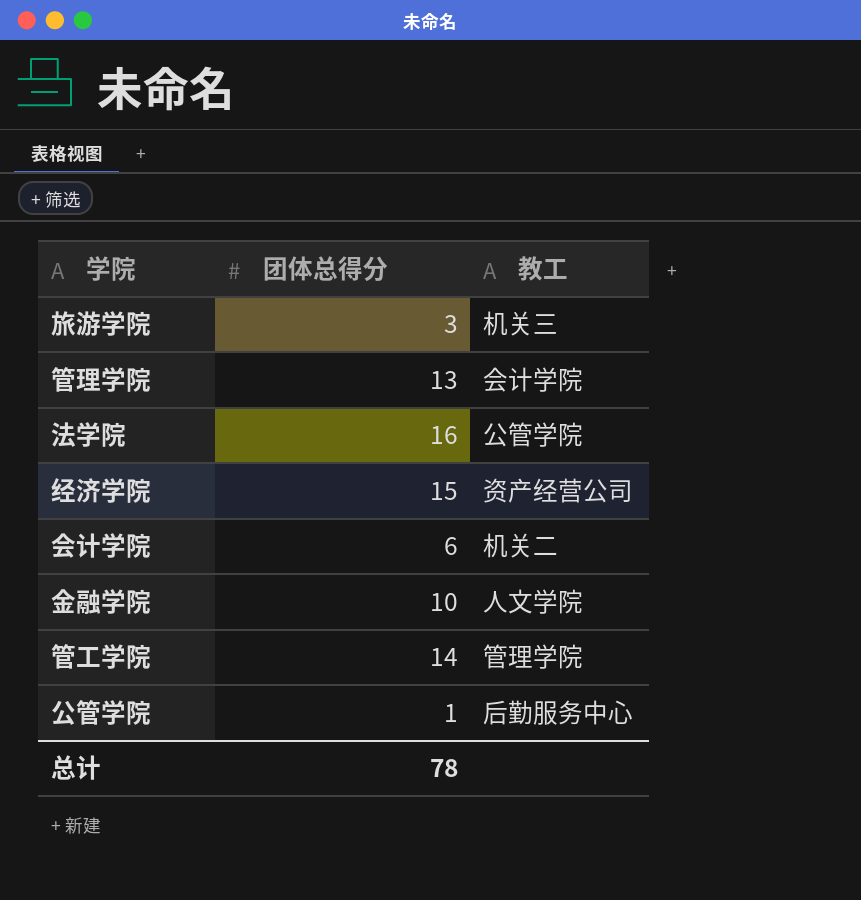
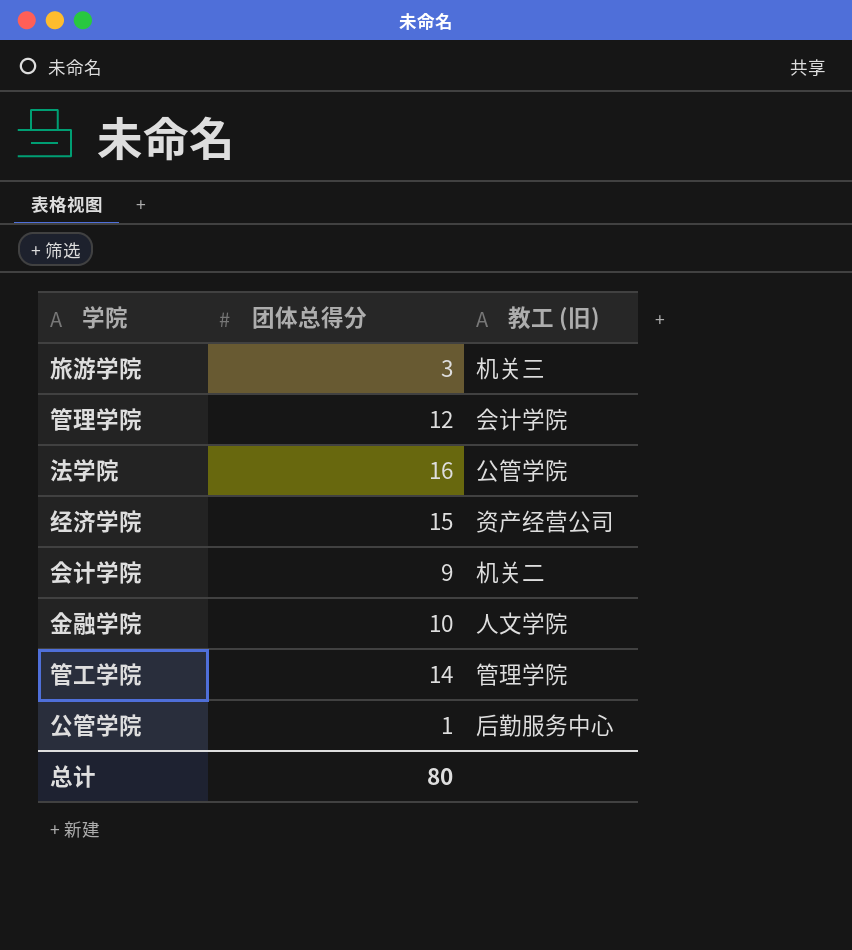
column name: 教工 -> 教工 (旧)
管理学院 | 团体总得分: 13 -> 12
会计学院 | 团体总得分: 6 -> 9
总计 | 团体总得分: 78 -> 80

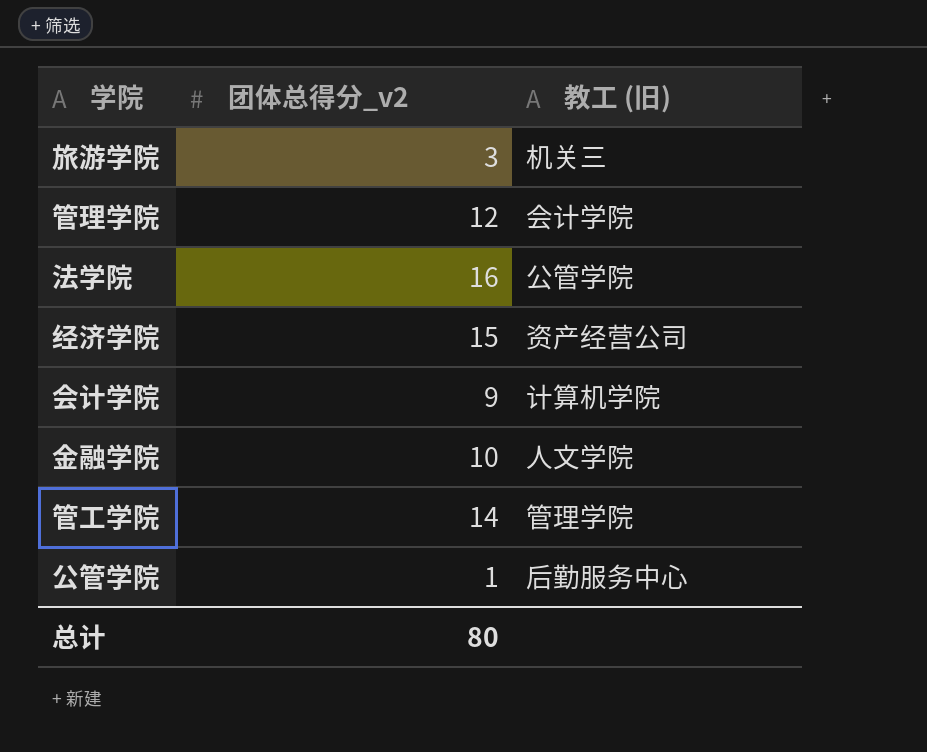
column name: 团体总得分 -> 团体总得分_v2
会计学院 | 教工 (旧): 机关二 -> 计算机学院

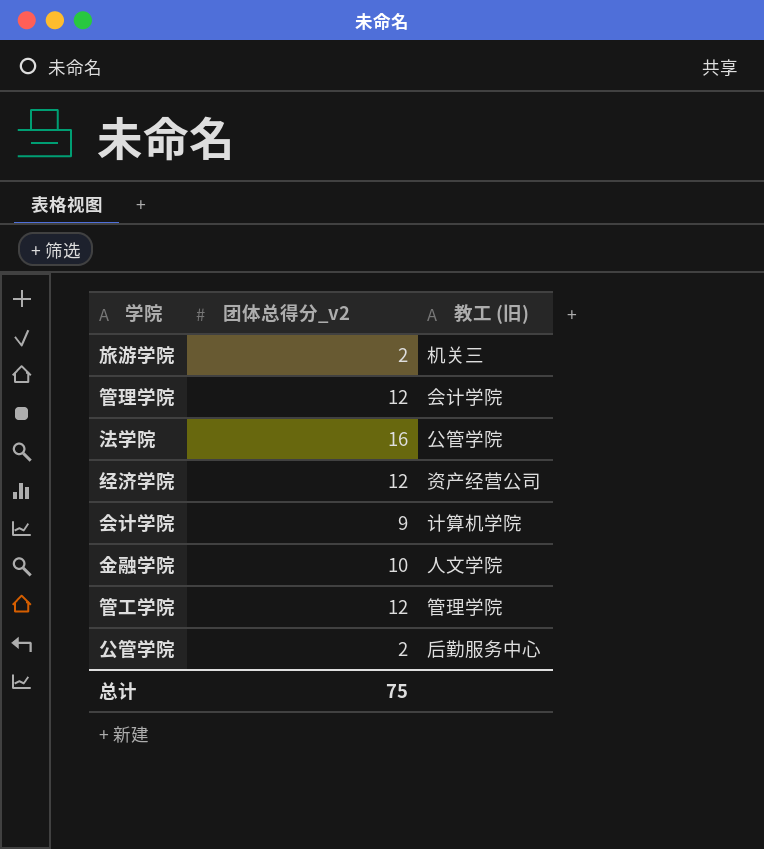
旅游学院 | 团体总得分_v2: 3 -> 2
经济学院 | 团体总得分_v2: 15 -> 12
管工学院 | 团体总得分_v2: 14 -> 12
公管学院 | 团体总得分_v2: 1 -> 2
总计 | 团体总得分_v2: 80 -> 75

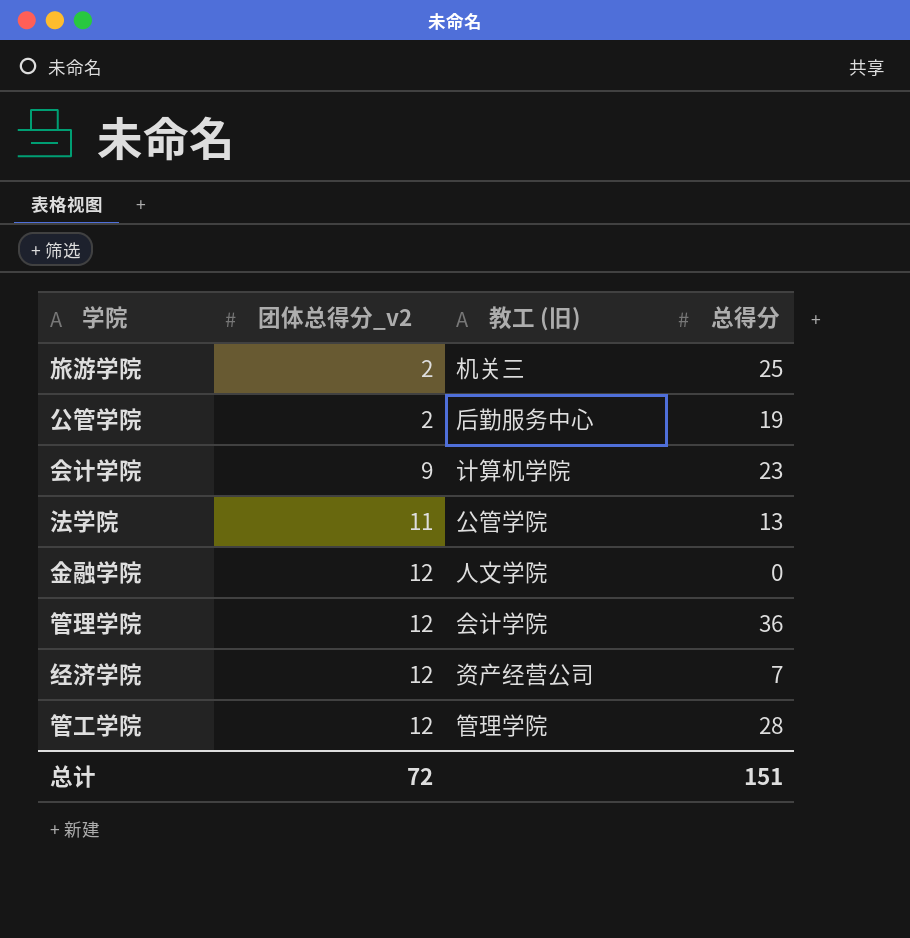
row order: none -> 团体总得分_v2 ascending
column 总得分 | position: none -> 4
法学院 | 团体总得分_v2: 16 -> 11
金融学院 | 团体总得分_v2: 10 -> 12
总计 | 团体总得分_v2: 75 -> 72

